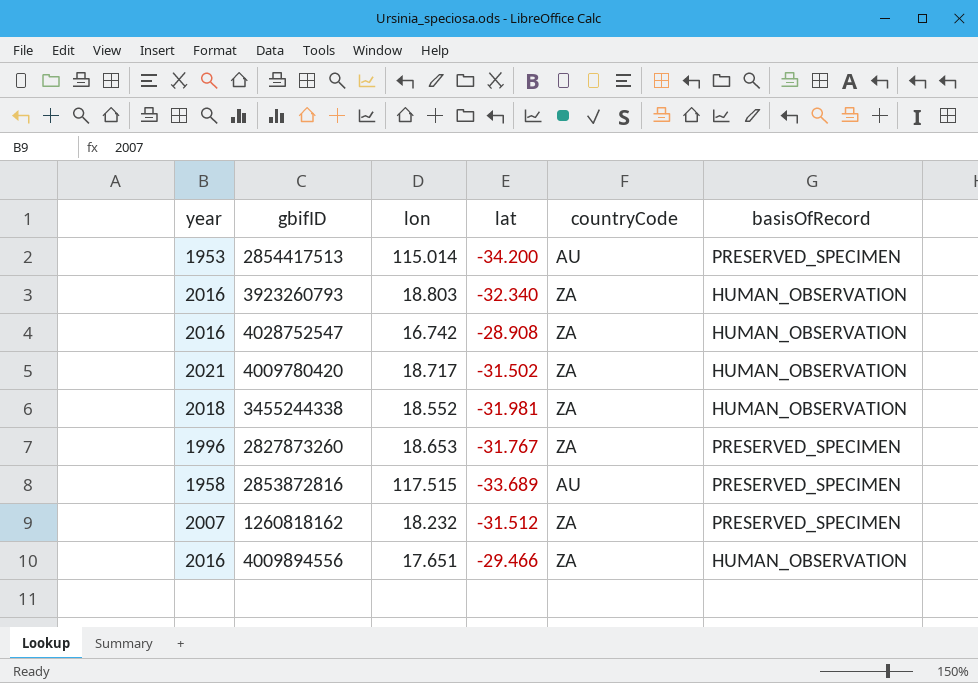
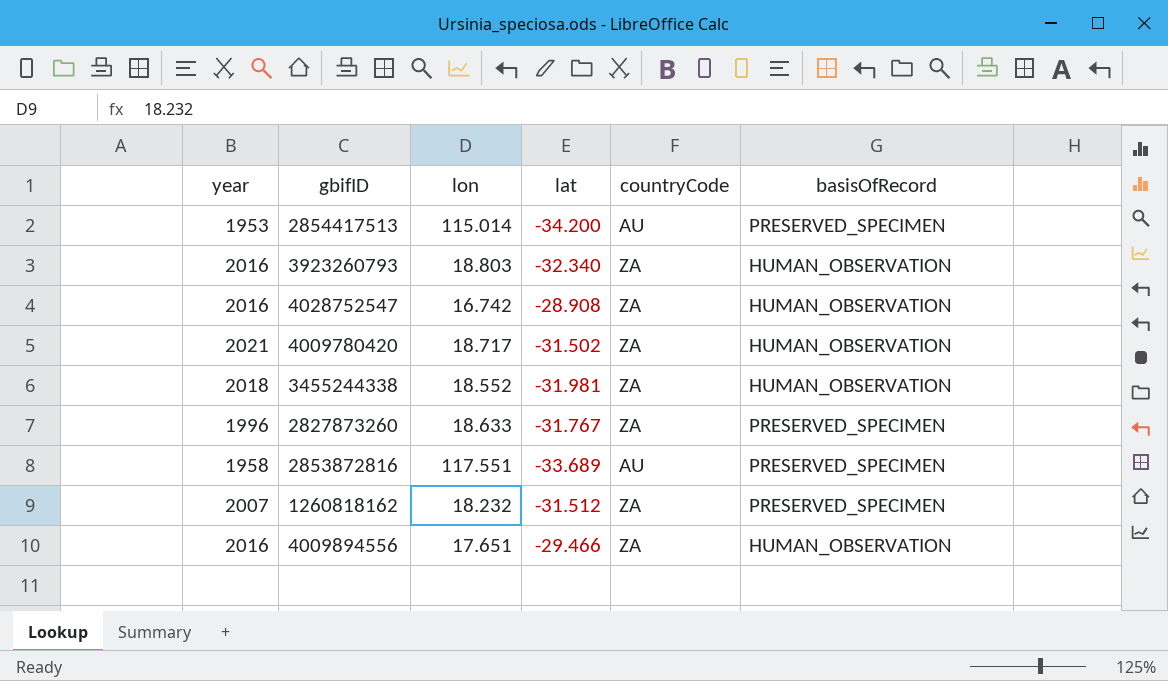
2827873260 | lon: 18.653 -> 18.633
2853872816 | lon: 117.515 -> 117.551

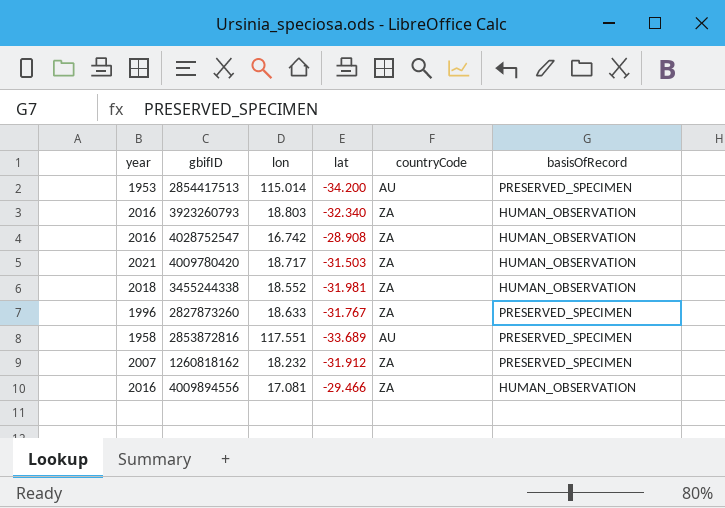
4009780420 | lat: -31.502 -> -31.503
1260818162 | lat: -31.512 -> -31.912
4009894556 | lon: 17.651 -> 17.081

